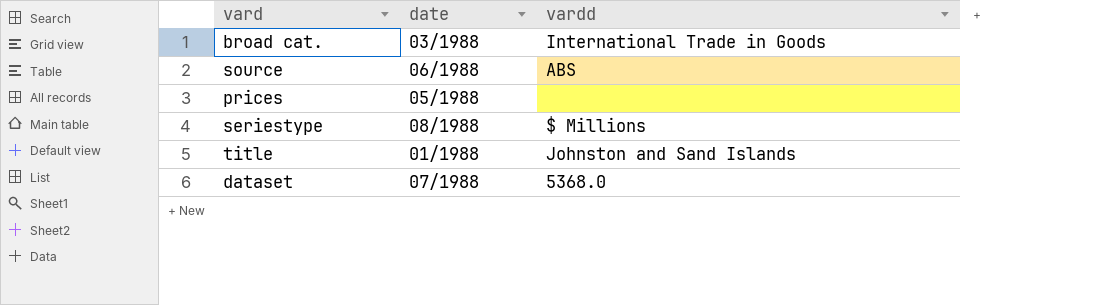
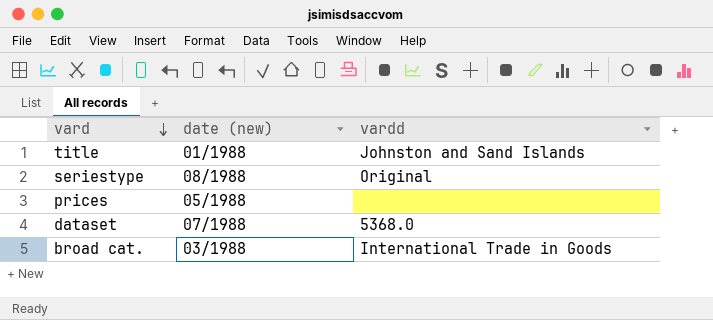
row order: none -> vard descending
column name: date -> date (new)
row source: 06/1988 | ABS -> none
seriestype | vardd: $ Millions -> Original

